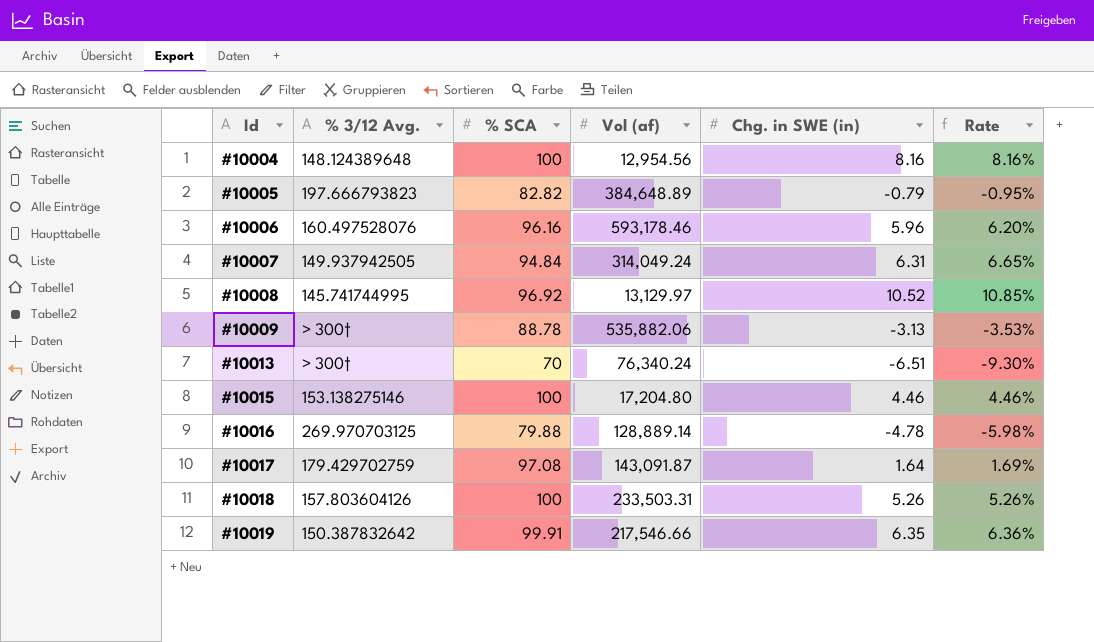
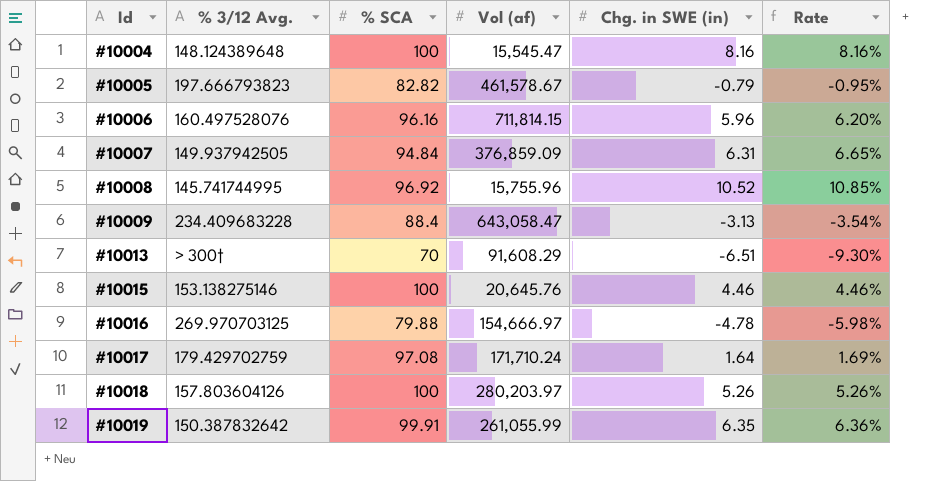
#10004 | Vol (af): 12,954.56 -> 15,545.47
#10005 | Vol (af): 384,648.89 -> 461,578.67
#10006 | Vol (af): 593,178.46 -> 711,814.15
#10007 | Vol (af): 314,049.24 -> 376,859.09
#10008 | Vol (af): 13,129.97 -> 15,755.96
#10009 | % 3/12 Avg.: > 300† -> 234.409683228
#10009 | % SCA: 88.78 -> 88.4
#10009 | Vol (af): 535,882.06 -> 643,058.47
#10009 | Rate: -3.53% -> -3.54%
#10013 | Vol (af): 76,340.24 -> 91,608.29
#10015 | Vol (af): 17,204.80 -> 20,645.76
#10016 | Vol (af): 128,889.14 -> 154,666.97
#10017 | Vol (af): 143,091.87 -> 171,710.24
#10018 | Vol (af): 233,503.31 -> 280,203.97
#10019 | Vol (af): 217,546.66 -> 261,055.99

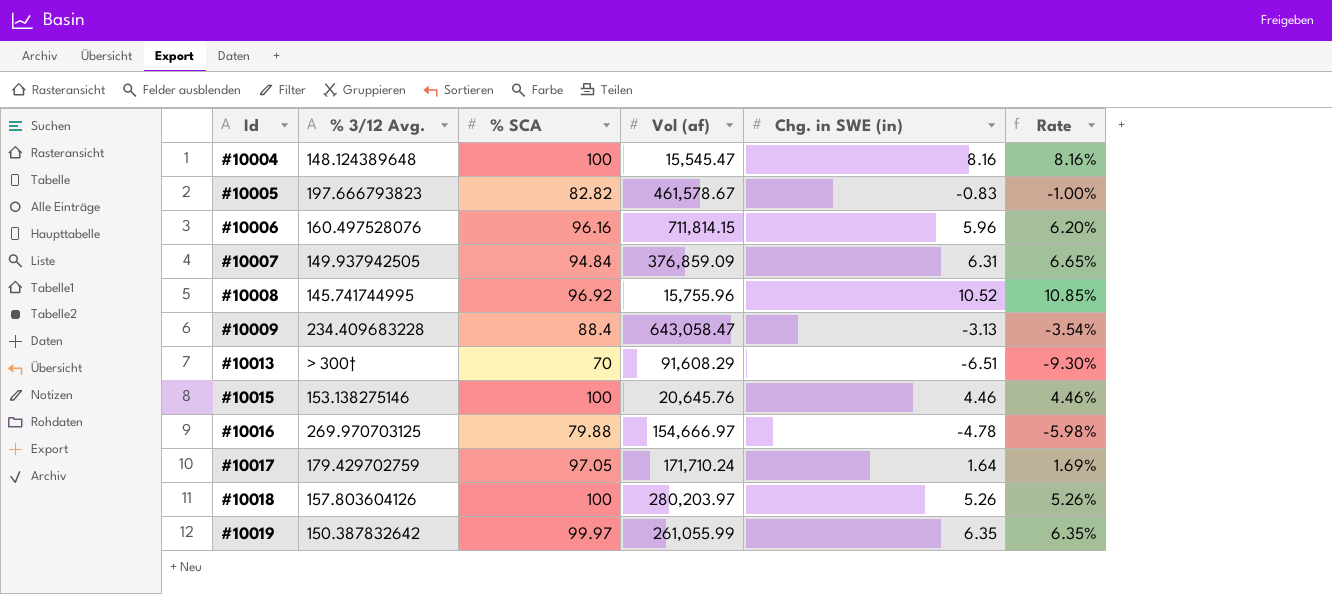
#10005 | Chg. in SWE (in): -0.79 -> -0.83
#10005 | Rate: -0.95% -> -1.00%
#10017 | % SCA: 97.08 -> 97.05
#10019 | % SCA: 99.91 -> 99.97
#10019 | Rate: 6.36% -> 6.35%

